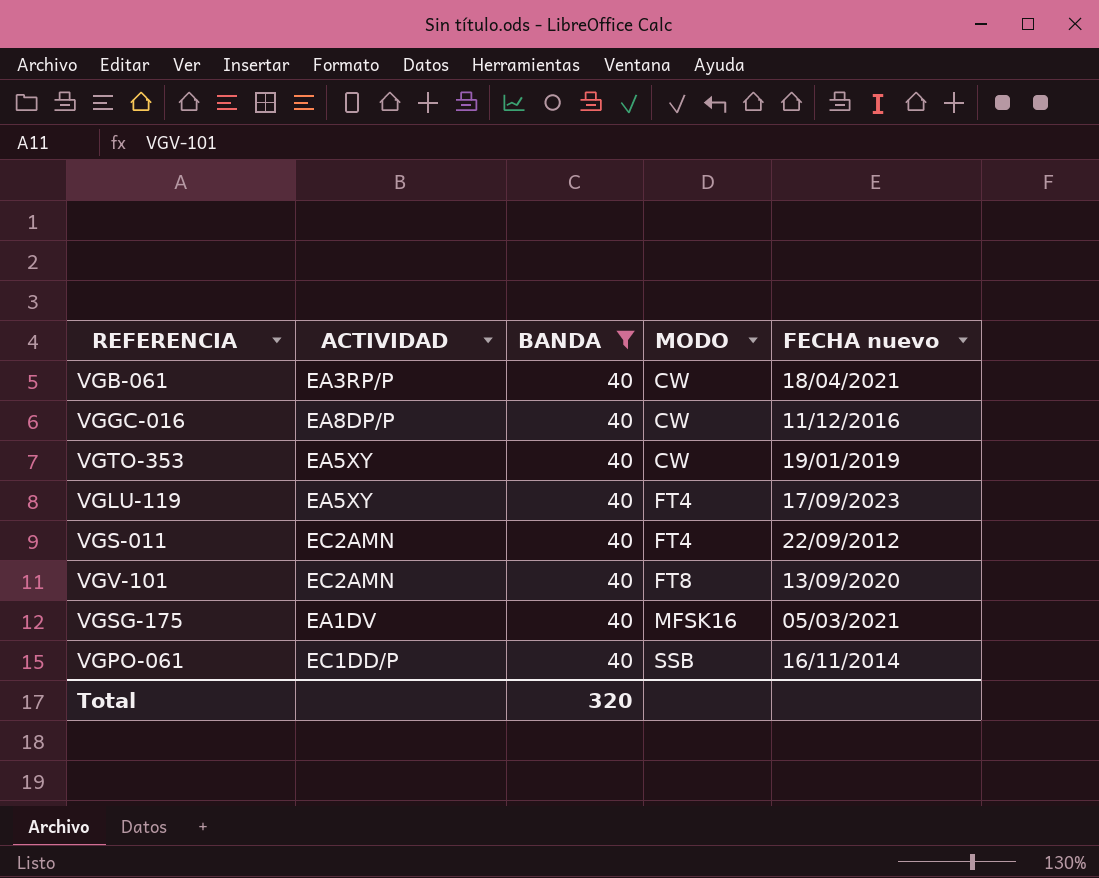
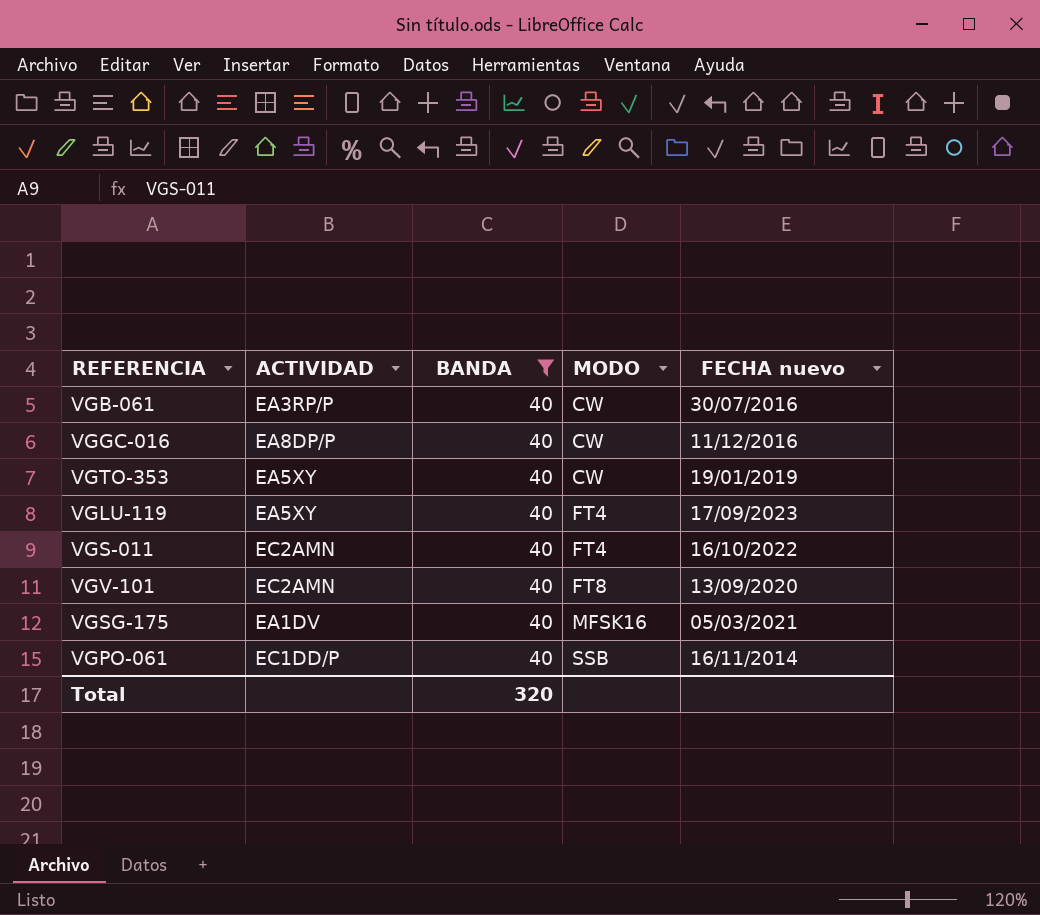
VGB-061 | FECHA nuevo: 18/04/2021 -> 30/07/2016
VGS-011 | FECHA nuevo: 22/09/2012 -> 16/10/2022

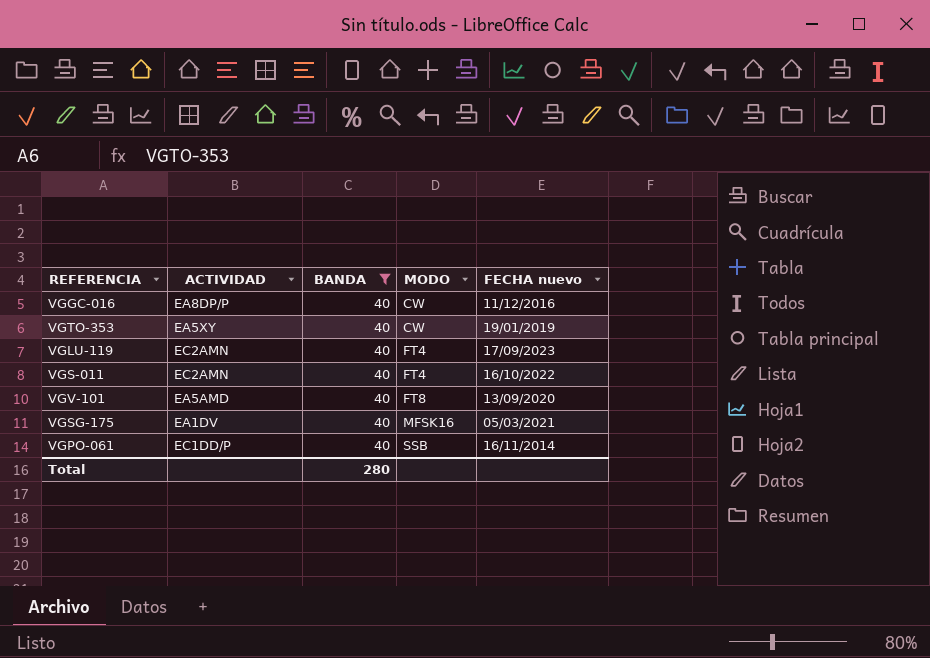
row VGB-061: EA3RP/P | 40 | CW | 30/07/2016 -> none
VGLU-119 | ACTIVIDAD: EA5XY -> EC2AMN
VGV-101 | ACTIVIDAD: EC2AMN -> EA5AMD
Total | BANDA: 320 -> 280

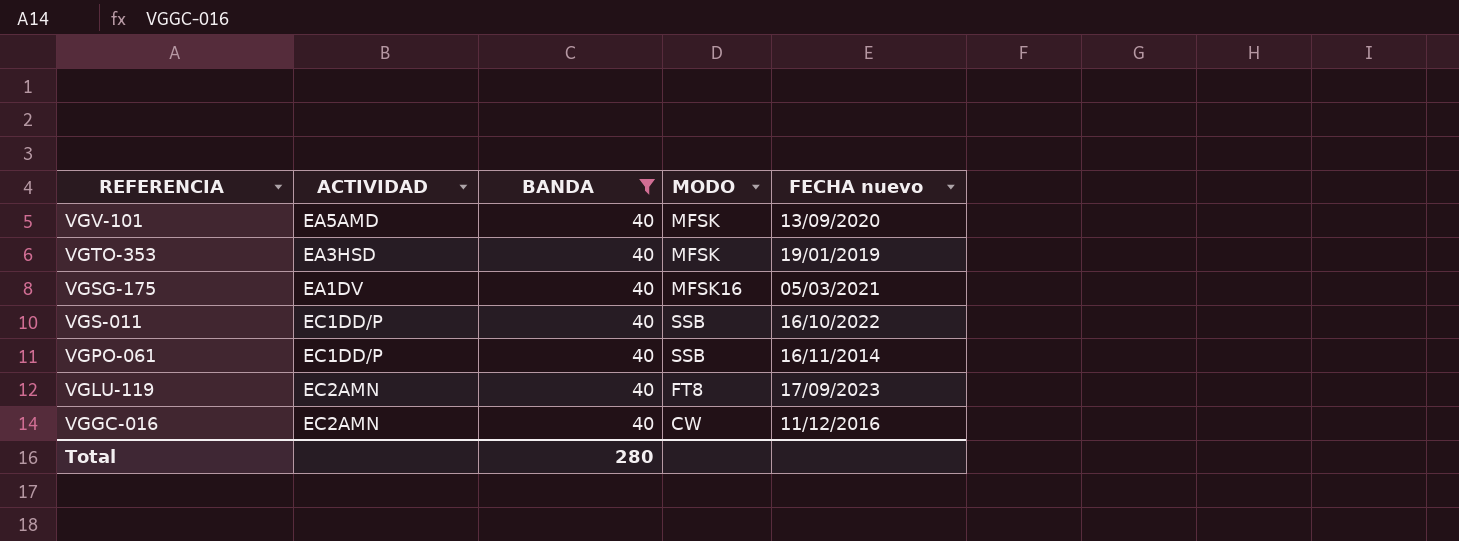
row order: MODO ascending -> REFERENCIA descending
VGV-101 | MODO: FT8 -> MFSK
VGTO-353 | ACTIVIDAD: EA5XY -> EA3HSD
VGTO-353 | MODO: CW -> MFSK
VGS-011 | ACTIVIDAD: EC2AMN -> EC1DD/P
VGS-011 | MODO: FT4 -> SSB
VGLU-119 | MODO: FT4 -> FT8
VGGC-016 | ACTIVIDAD: EA8DP/P -> EC2AMN

